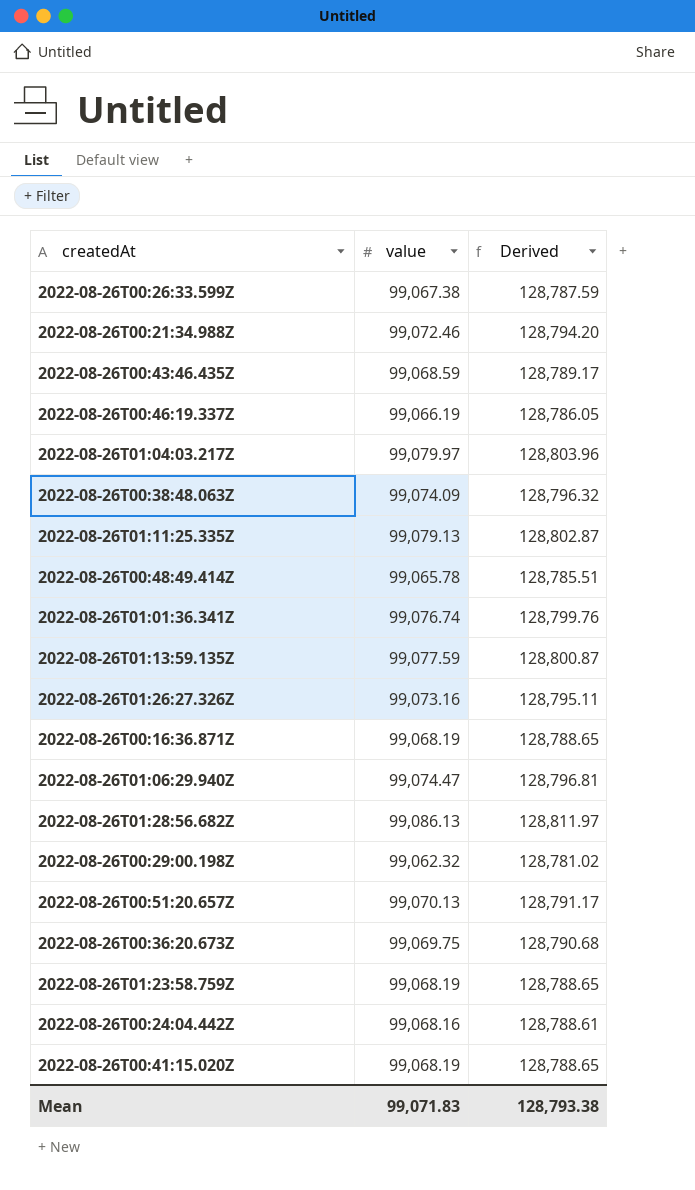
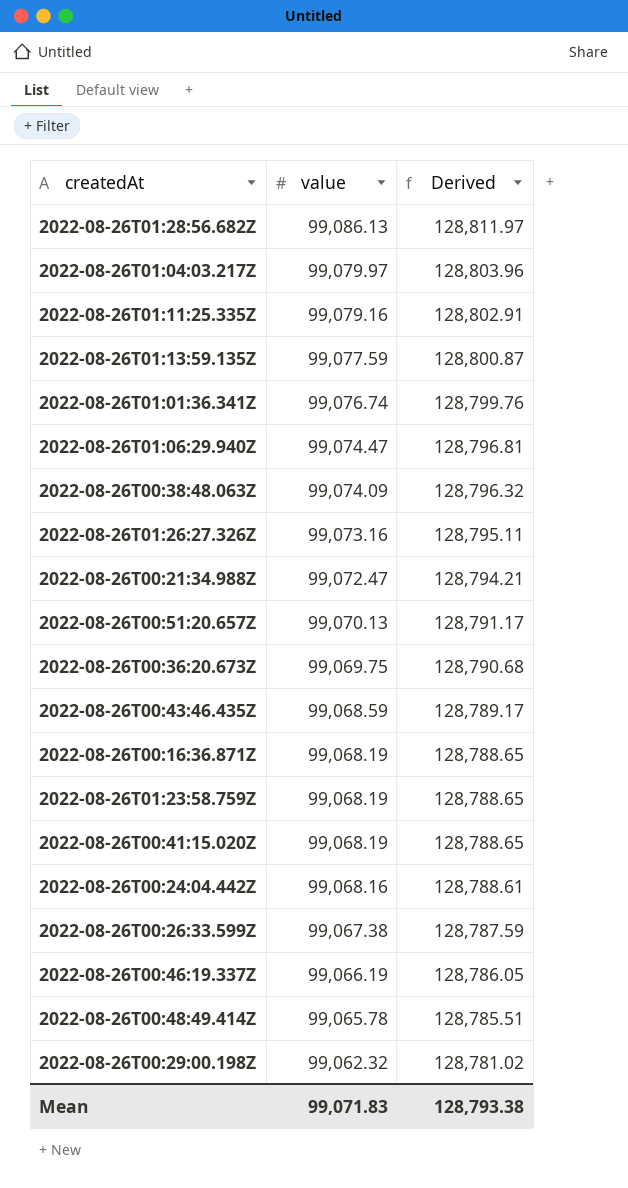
row order: none -> value descending
2022-08-26T01:11:25.335Z | value: 99,079.13 -> 99,079.16
2022-08-26T01:11:25.335Z | Derived: 128,802.87 -> 128,802.91
2022-08-26T00:21:34.988Z | value: 99,072.46 -> 99,072.47
2022-08-26T00:21:34.988Z | Derived: 128,794.20 -> 128,794.21

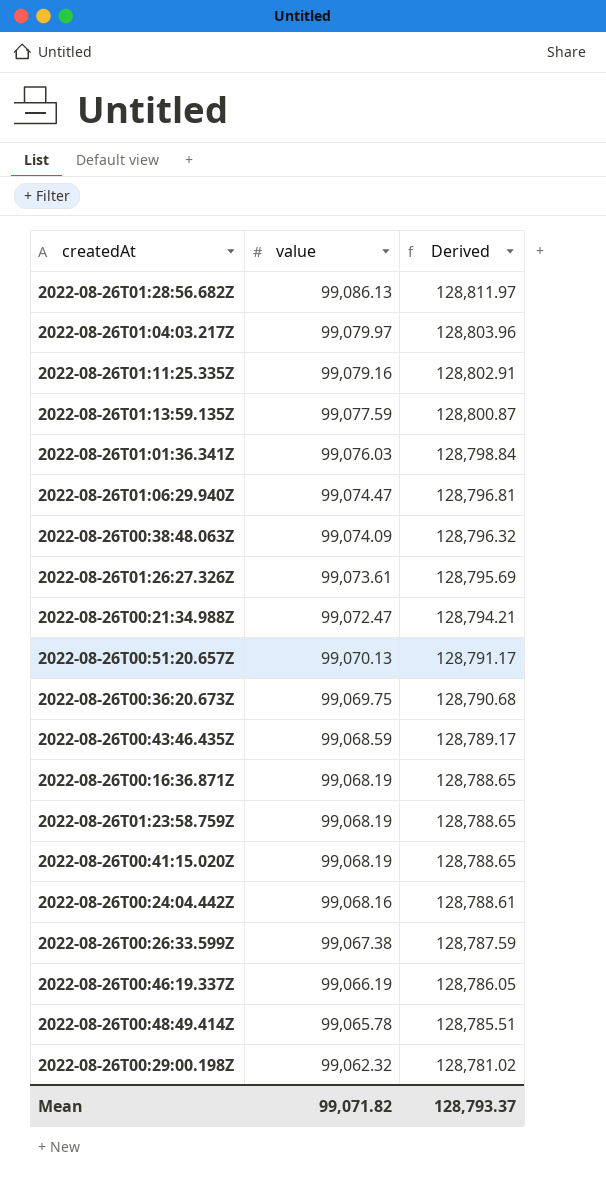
2022-08-26T01:01:36.341Z | value: 99,076.74 -> 99,076.03
2022-08-26T01:01:36.341Z | Derived: 128,799.76 -> 128,798.84
2022-08-26T01:26:27.326Z | value: 99,073.16 -> 99,073.61
2022-08-26T01:26:27.326Z | Derived: 128,795.11 -> 128,795.69
Mean | value: 99,071.83 -> 99,071.82
Mean | Derived: 128,793.38 -> 128,793.37

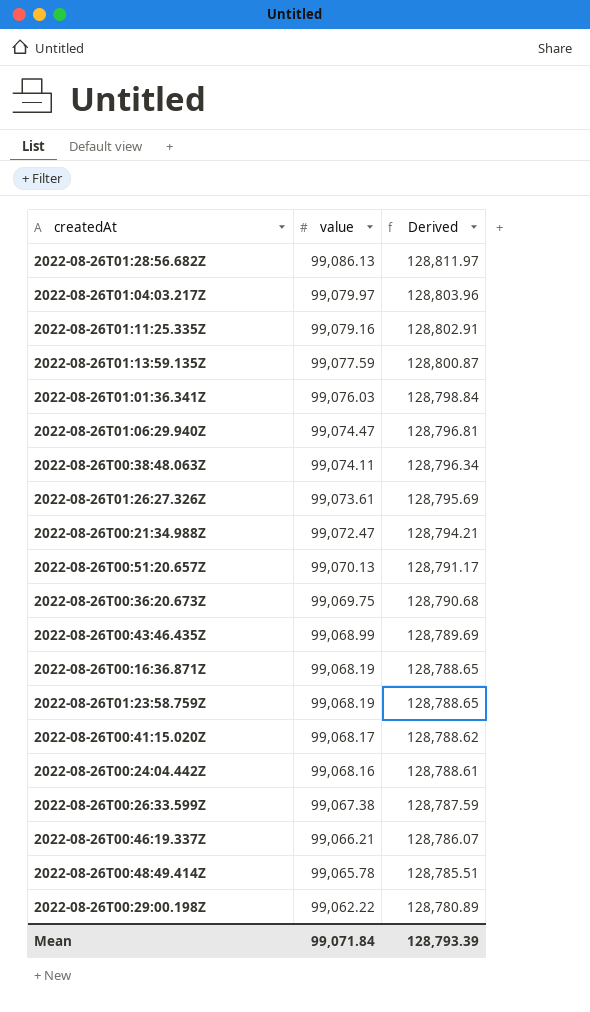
2022-08-26T00:38:48.063Z | value: 99,074.09 -> 99,074.11
2022-08-26T00:38:48.063Z | Derived: 128,796.32 -> 128,796.34
2022-08-26T00:43:46.435Z | value: 99,068.59 -> 99,068.99
2022-08-26T00:43:46.435Z | Derived: 128,789.17 -> 128,789.69
2022-08-26T00:41:15.020Z | value: 99,068.19 -> 99,068.17
2022-08-26T00:41:15.020Z | Derived: 128,788.65 -> 128,788.62
2022-08-26T00:46:19.337Z | value: 99,066.19 -> 99,066.21
2022-08-26T00:46:19.337Z | Derived: 128,786.05 -> 128,786.07
2022-08-26T00:29:00.198Z | value: 99,062.32 -> 99,062.22
2022-08-26T00:29:00.198Z | Derived: 128,781.02 -> 128,780.89
Mean | value: 99,071.82 -> 99,071.84
Mean | Derived: 128,793.37 -> 128,793.39

